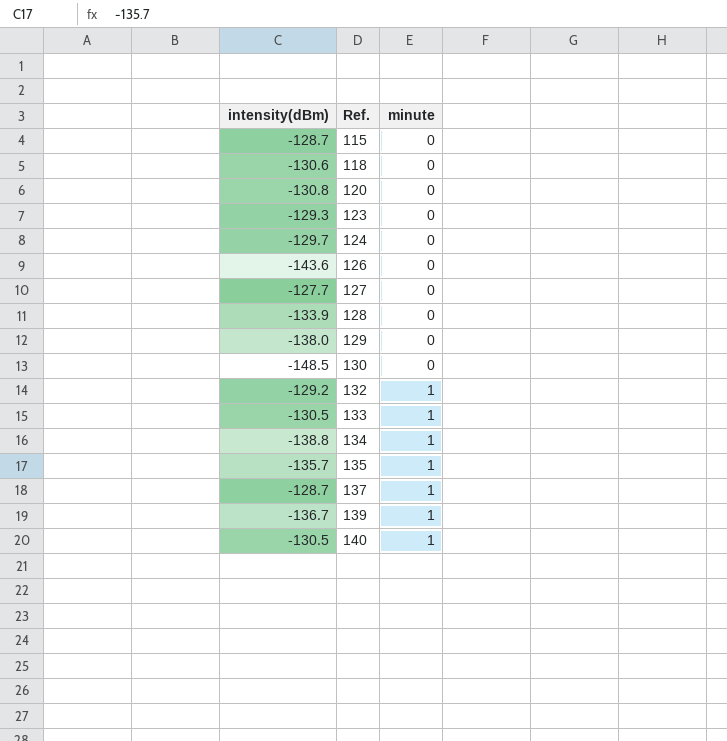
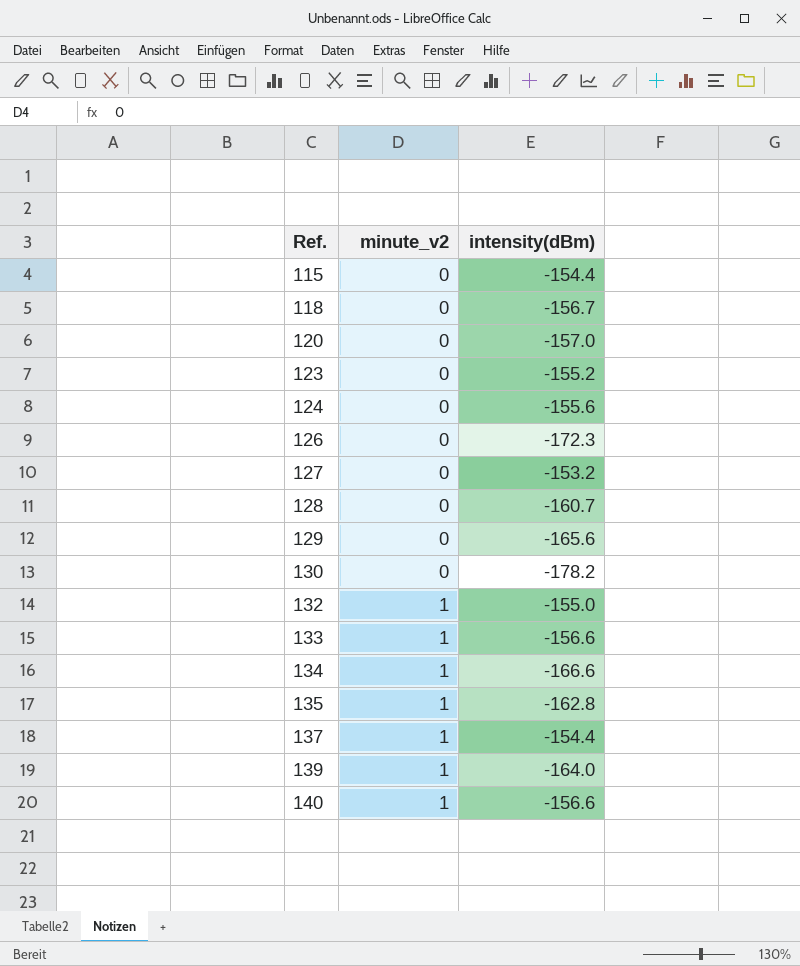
column name: minute -> minute_v2
column intensity(dBm) | position: 1 -> 3
115 | intensity(dBm): -128.7 -> -154.4
118 | intensity(dBm): -130.6 -> -156.7
120 | intensity(dBm): -130.8 -> -157.0
123 | intensity(dBm): -129.3 -> -155.2
124 | intensity(dBm): -129.7 -> -155.6
126 | intensity(dBm): -143.6 -> -172.3
127 | intensity(dBm): -127.7 -> -153.2
128 | intensity(dBm): -133.9 -> -160.7
129 | intensity(dBm): -138.0 -> -165.6
130 | intensity(dBm): -148.5 -> -178.2
132 | intensity(dBm): -129.2 -> -155.0
133 | intensity(dBm): -130.5 -> -156.6
134 | intensity(dBm): -138.8 -> -166.6
135 | intensity(dBm): -135.7 -> -162.8
137 | intensity(dBm): -128.7 -> -154.4
139 | intensity(dBm): -136.7 -> -164.0
140 | intensity(dBm): -130.5 -> -156.6

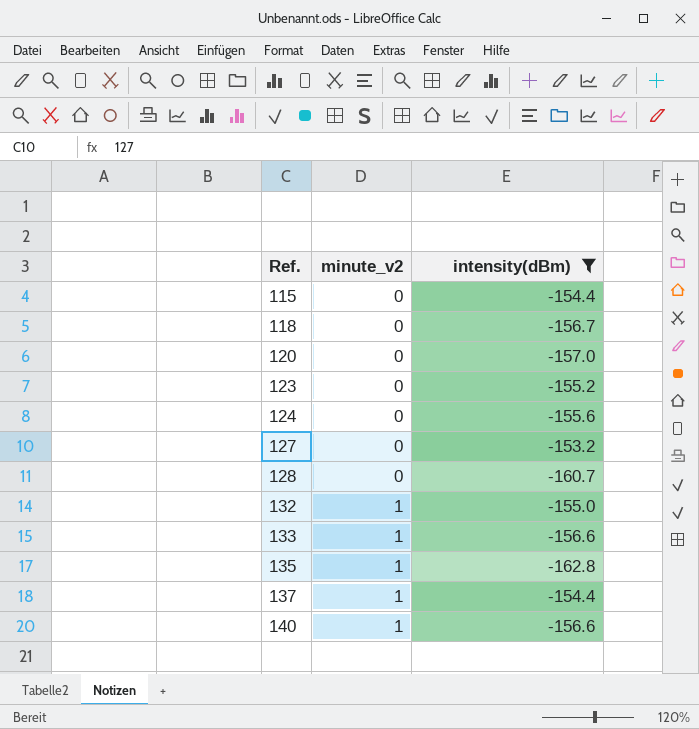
filter: none -> intensity(dBm) >= -162.8

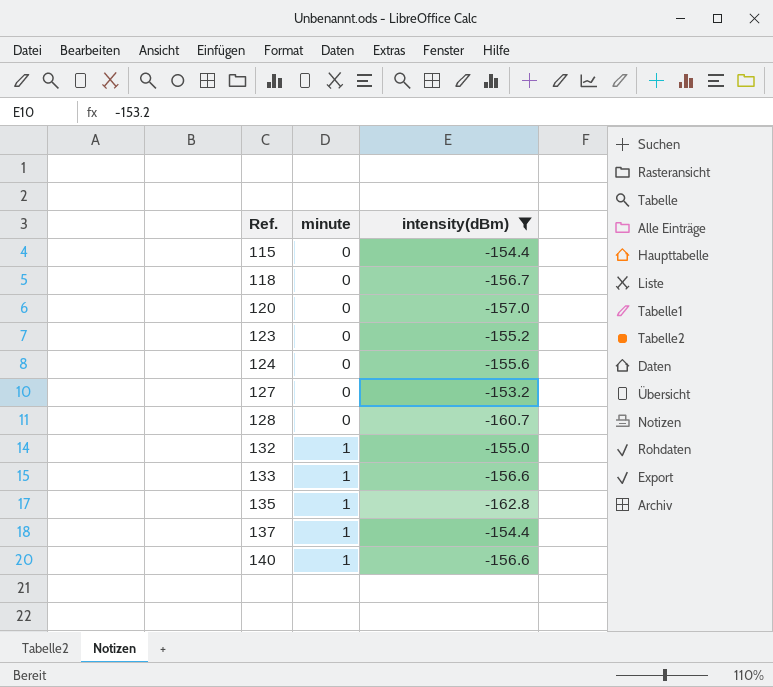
column name: minute_v2 -> minute

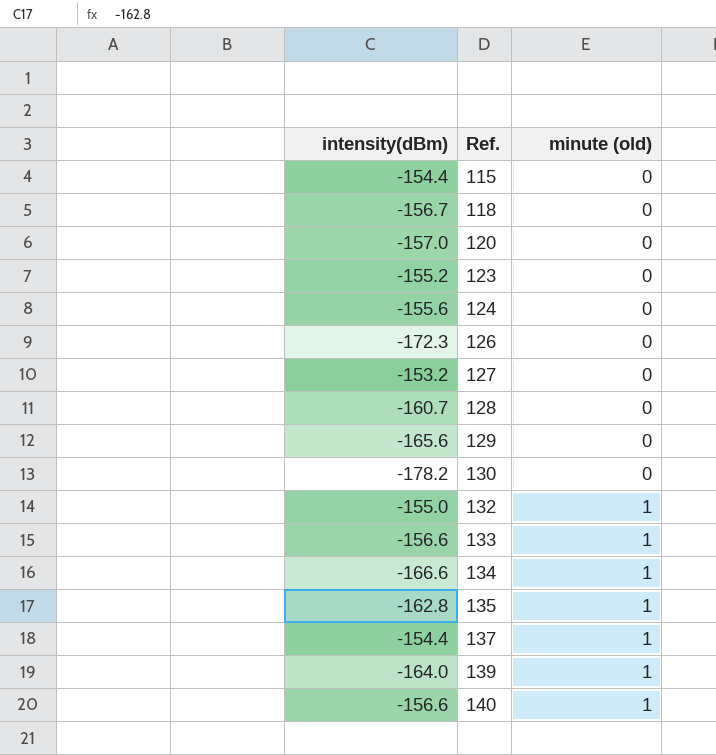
filter: intensity(dBm) >= -162.8 -> none
column intensity(dBm) | position: 3 -> 1
column name: minute -> minute (old)

